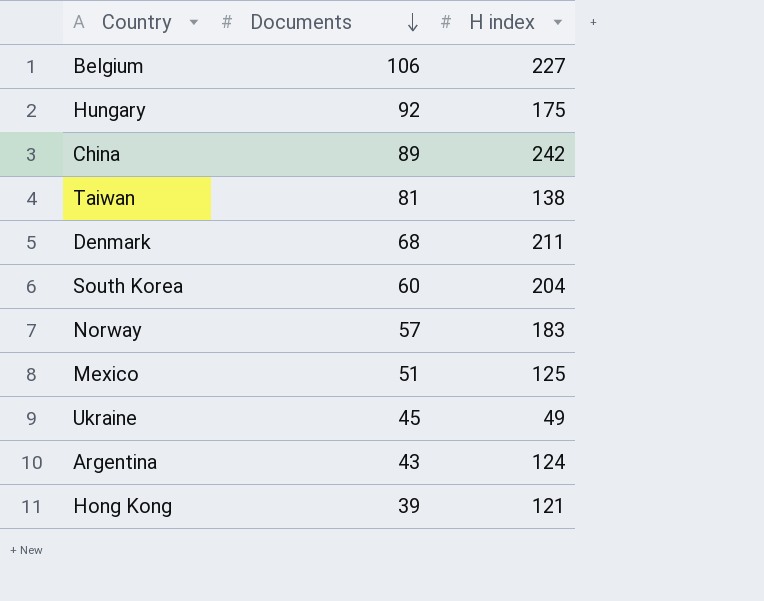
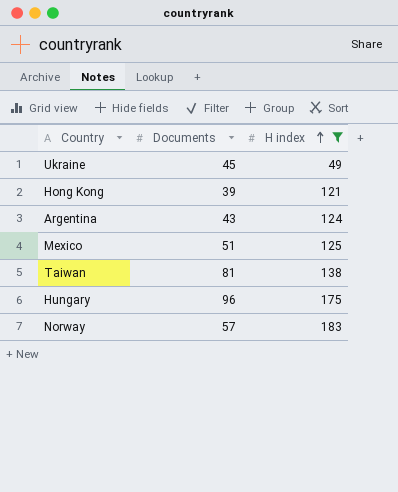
filter: none -> H index <= 183
row order: Documents descending -> H index ascending
Hungary | Documents: 92 -> 96

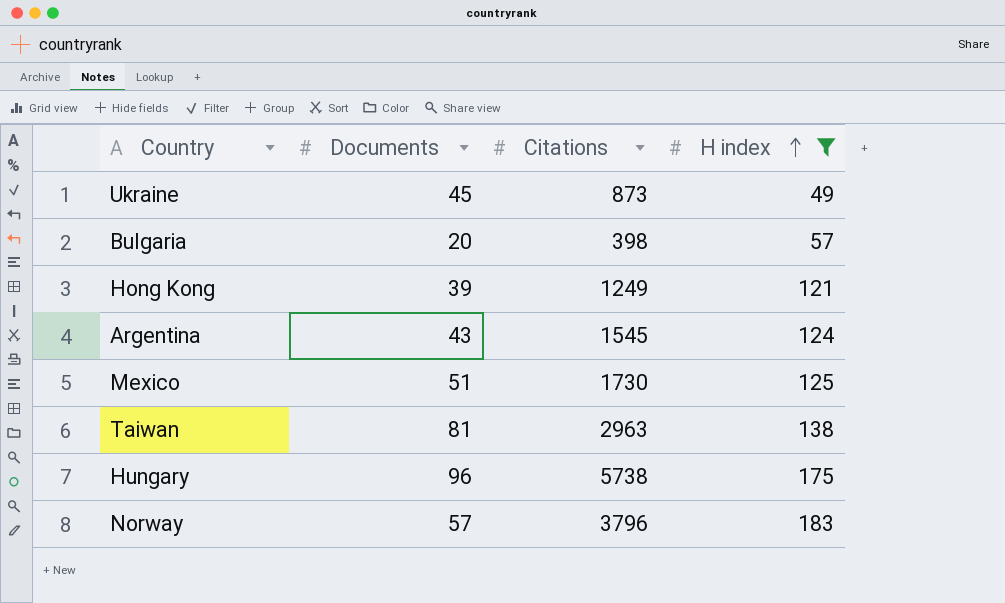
column Citations | position: none -> 3
row Bulgaria: none -> 20 | 398 | 57

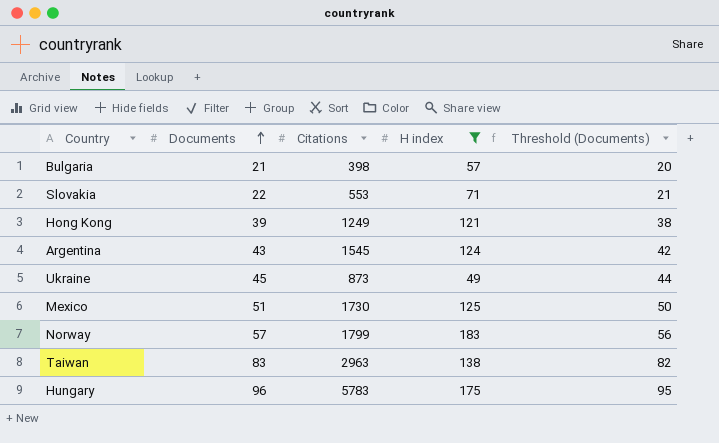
row order: H index ascending -> Documents ascending
column Threshold (Documents) | formula: none -> [Documents] - 1
Bulgaria | Documents: 20 -> 21
row Slovakia: none -> 22 | 553 | 71 | 21
Norway | Citations: 3796 -> 1799
Taiwan | Documents: 81 -> 83
Hungary | Citations: 5738 -> 5783

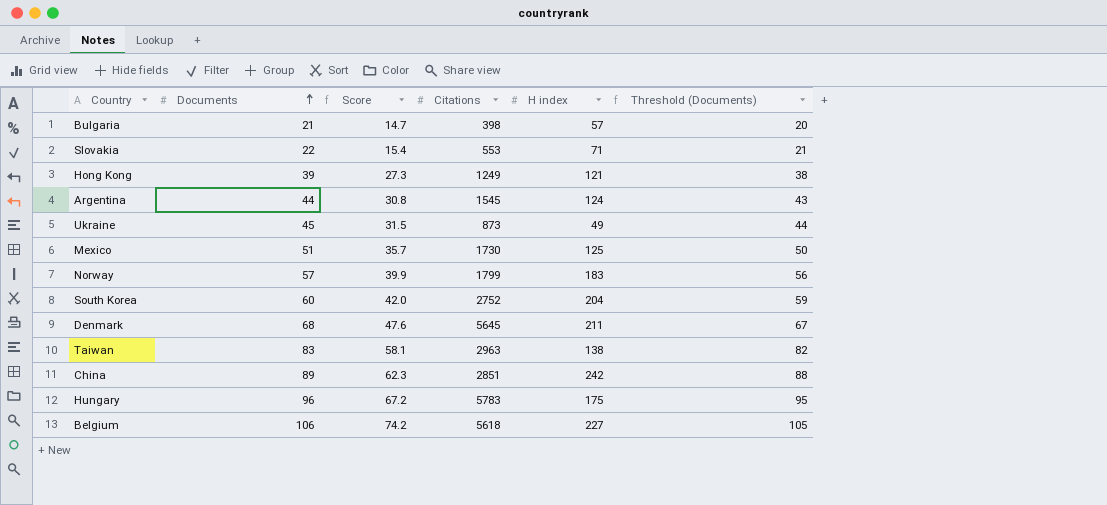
filter: H index <= 183 -> none
column Score | formula: none -> [Documents] * 0.7
Argentina | Documents: 43 -> 44
Argentina | Threshold (Documents): 42 -> 43

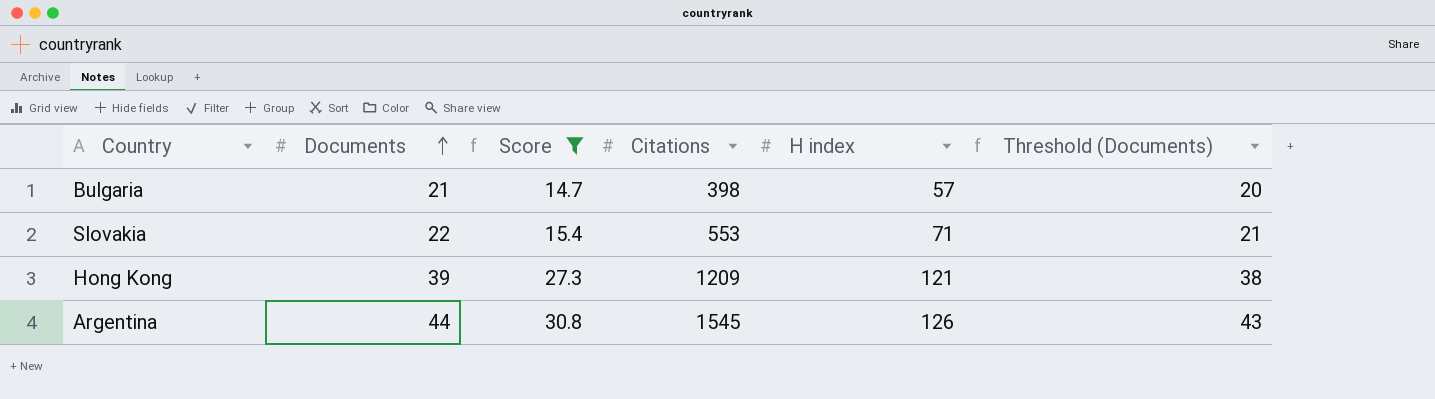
filter: none -> Score <= 30.8
Hong Kong | Citations: 1249 -> 1209
Argentina | H index: 124 -> 126

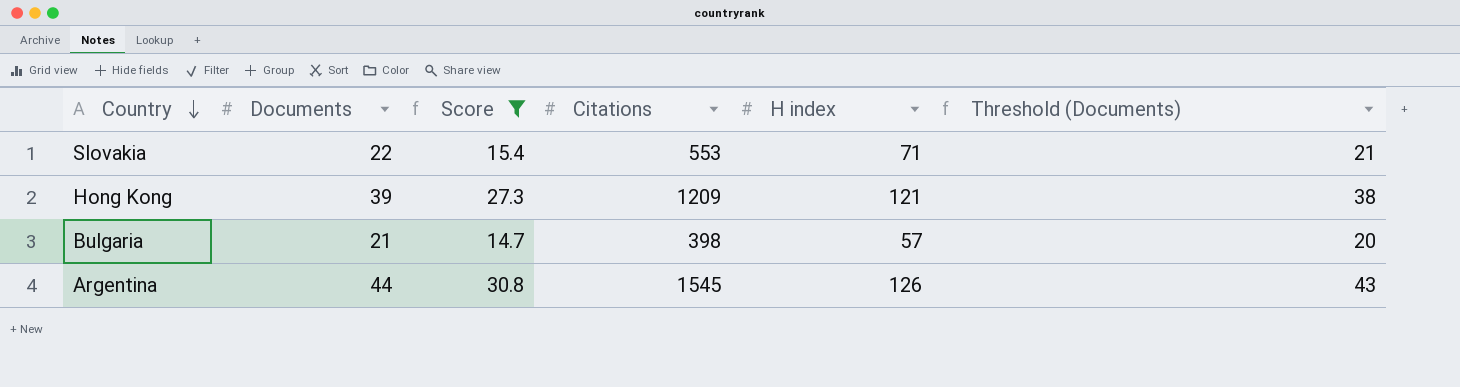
row order: Documents ascending -> Country descending

